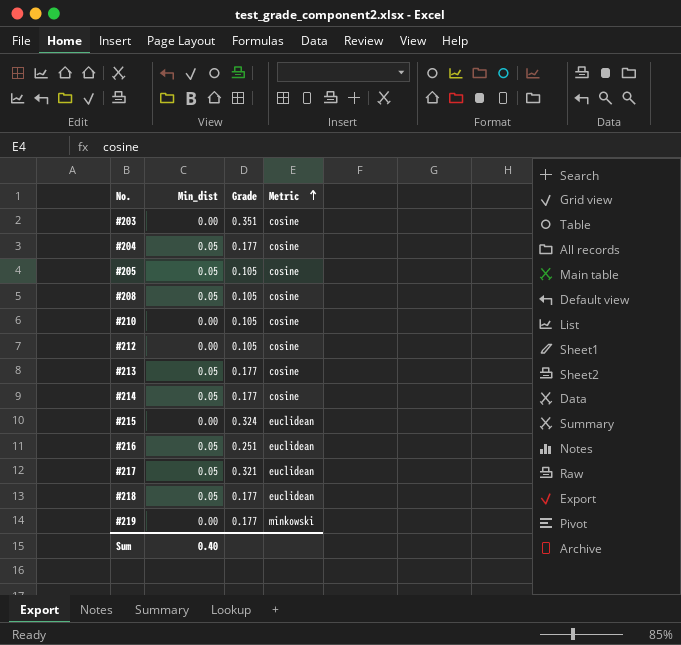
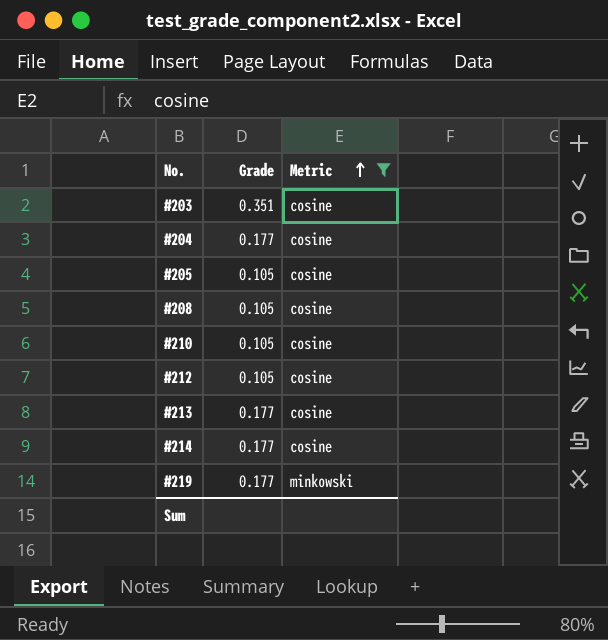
filter: none -> Metric != euclidean
column Min_dist | position: 2 -> none

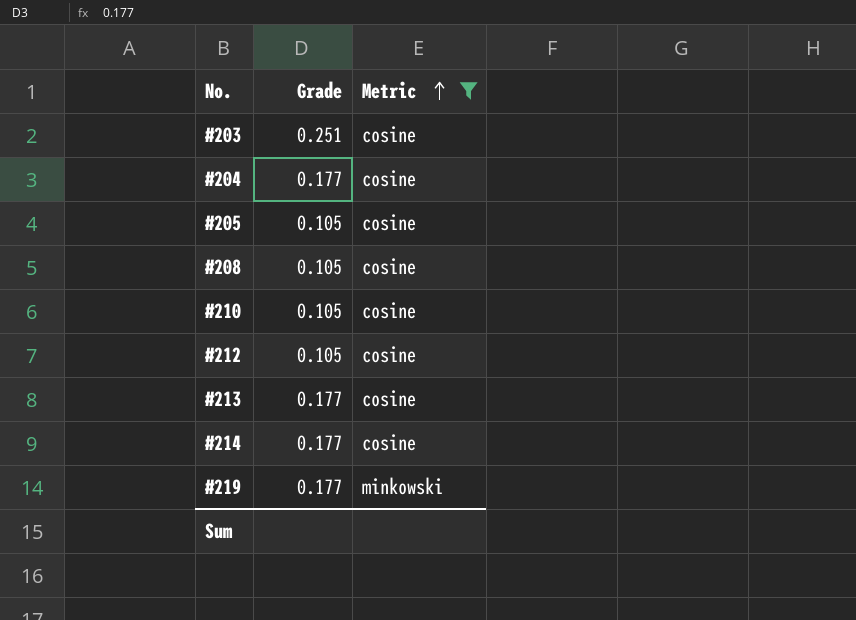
#203 | Grade: 0.351 -> 0.251

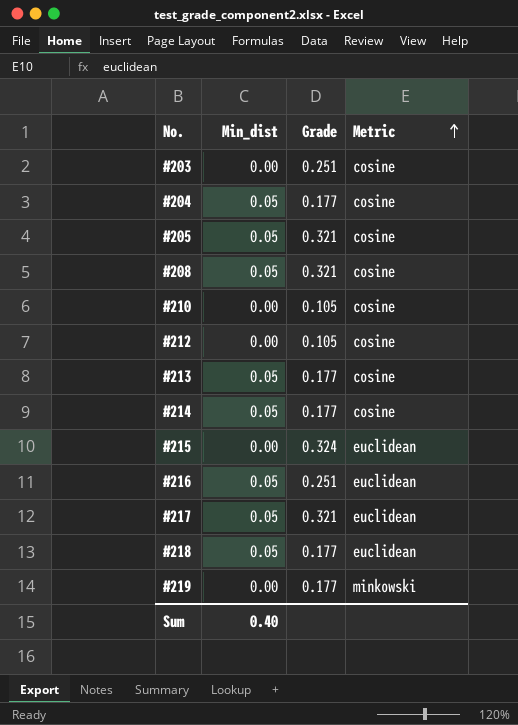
filter: Metric != euclidean -> none
column Min_dist | position: none -> 2
#205 | Grade: 0.105 -> 0.321
#208 | Grade: 0.105 -> 0.321

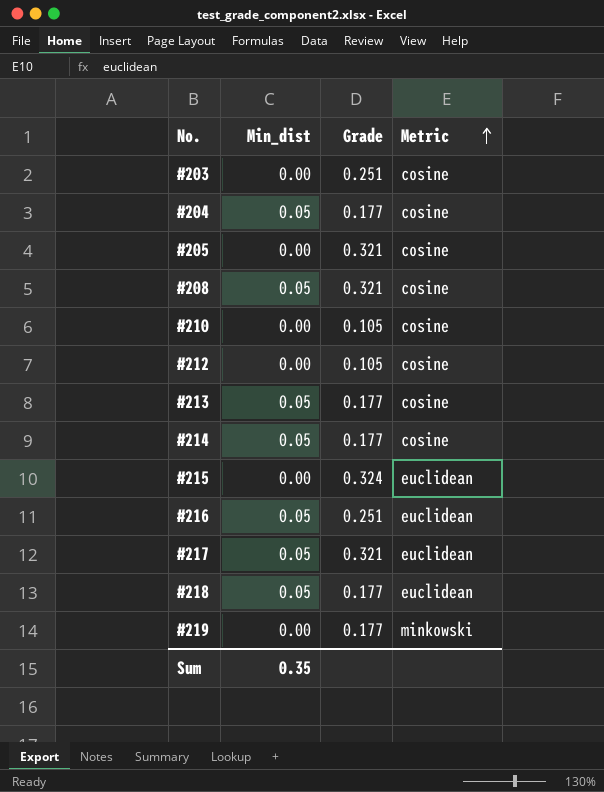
#205 | Min_dist: 0.05 -> 0.00
Sum | Min_dist: 0.40 -> 0.35

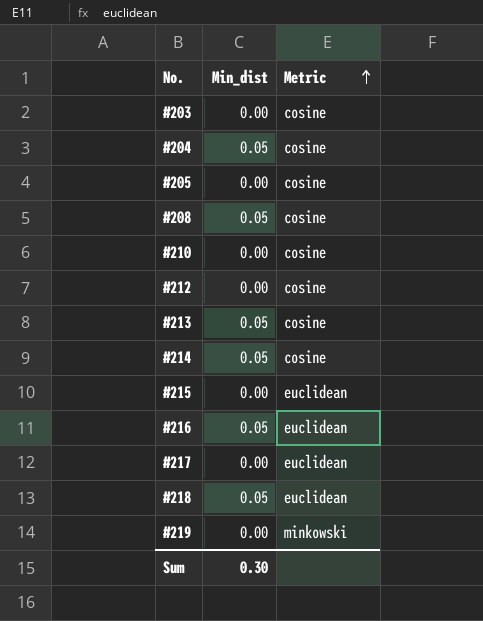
column Grade | position: 3 -> none
#217 | Min_dist: 0.05 -> 0.00
Sum | Min_dist: 0.35 -> 0.30

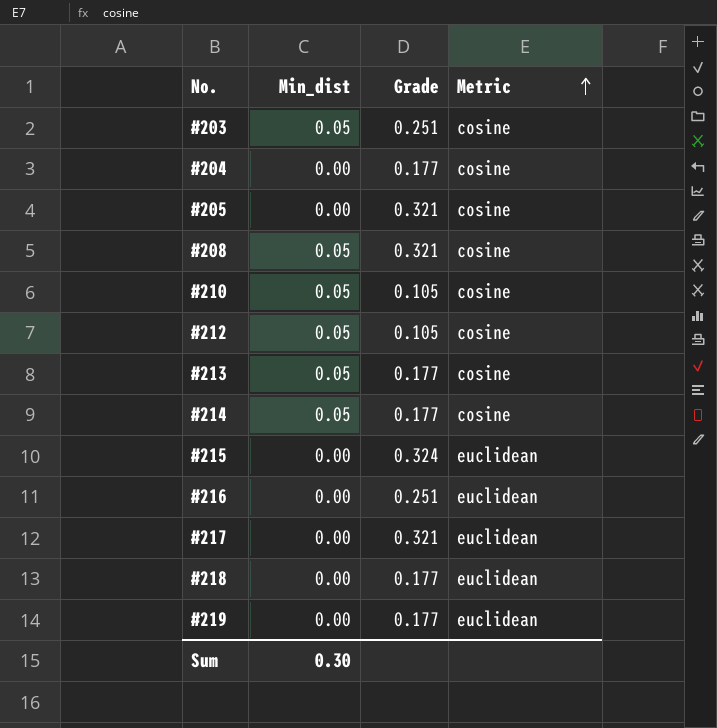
column Grade | position: none -> 3
#203 | Min_dist: 0.00 -> 0.05
#204 | Min_dist: 0.05 -> 0.00
#210 | Min_dist: 0.00 -> 0.05
#212 | Min_dist: 0.00 -> 0.05
#216 | Min_dist: 0.05 -> 0.00
#218 | Min_dist: 0.05 -> 0.00
#219 | Metric: minkowski -> euclidean

